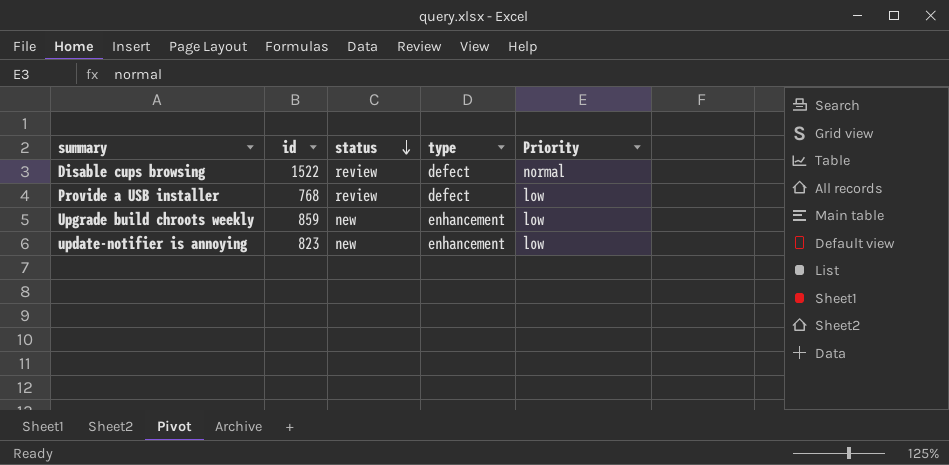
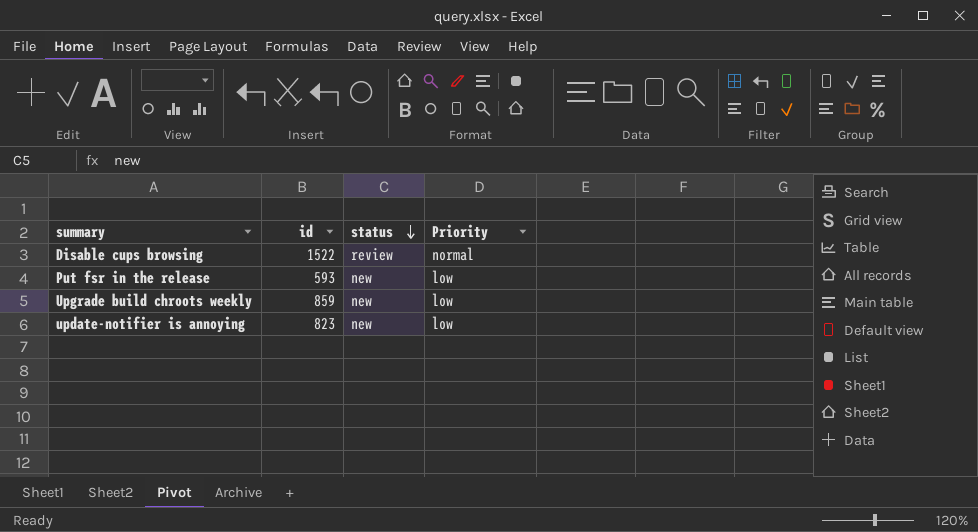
column type | position: 4 -> none
row Provide a USB installer: 768 | review | defect | low -> none
row Put fsr in the release: none -> 593 | new | low

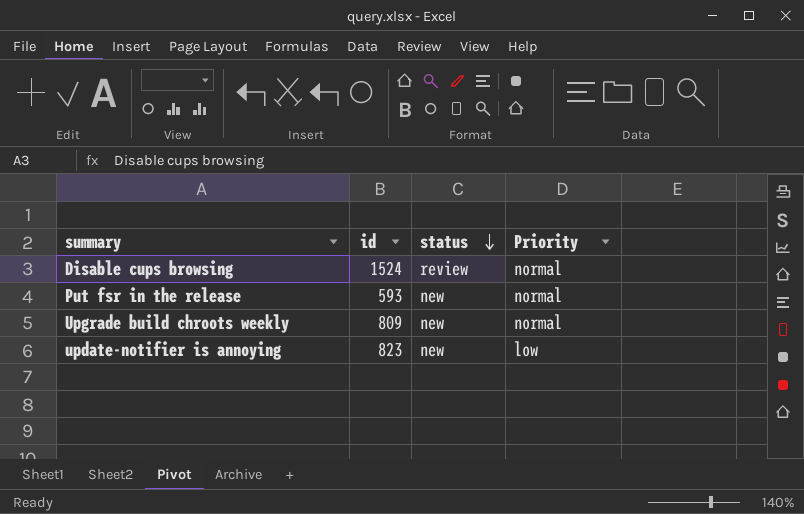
Disable cups browsing | id: 1522 -> 1524
Put fsr in the release | Priority: low -> normal
Upgrade build chroots weekly | id: 859 -> 809
Upgrade build chroots weekly | Priority: low -> normal

